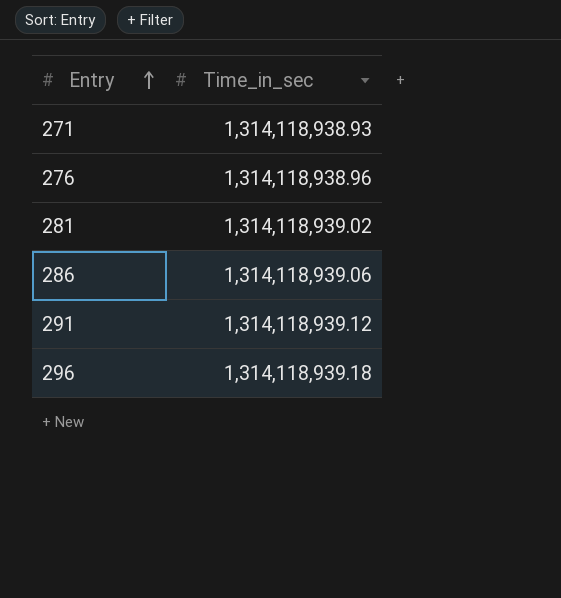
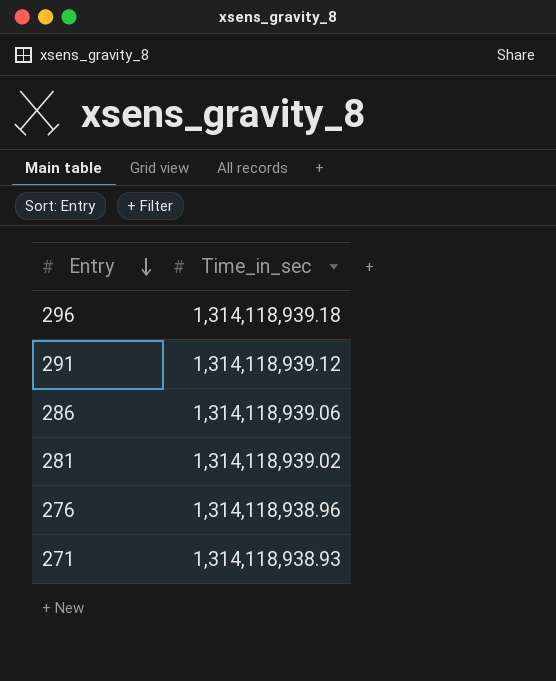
row order: Entry ascending -> Entry descending

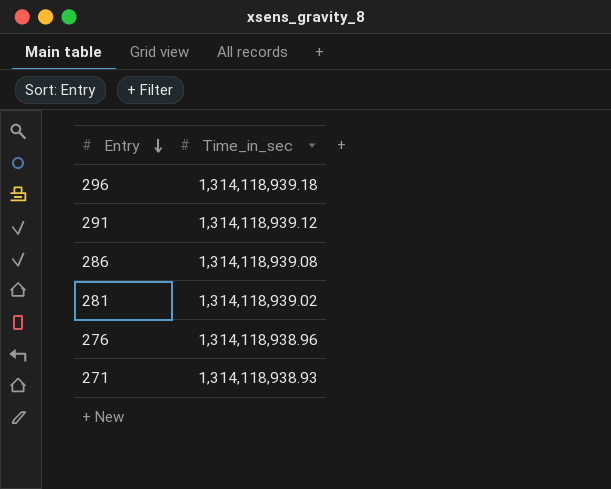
286 | Time_in_sec: 1,314,118,939.06 -> 1,314,118,939.08

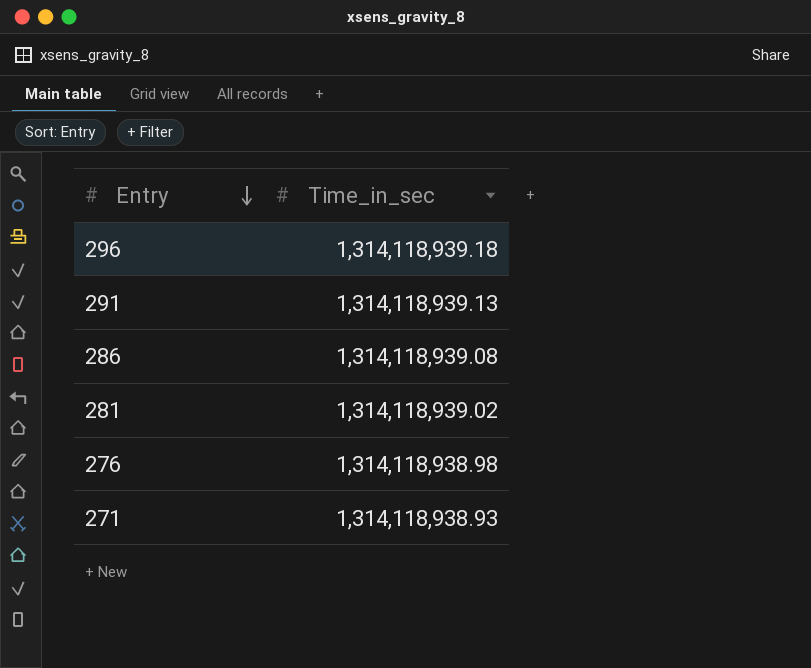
291 | Time_in_sec: 1,314,118,939.12 -> 1,314,118,939.13
276 | Time_in_sec: 1,314,118,938.96 -> 1,314,118,938.98

